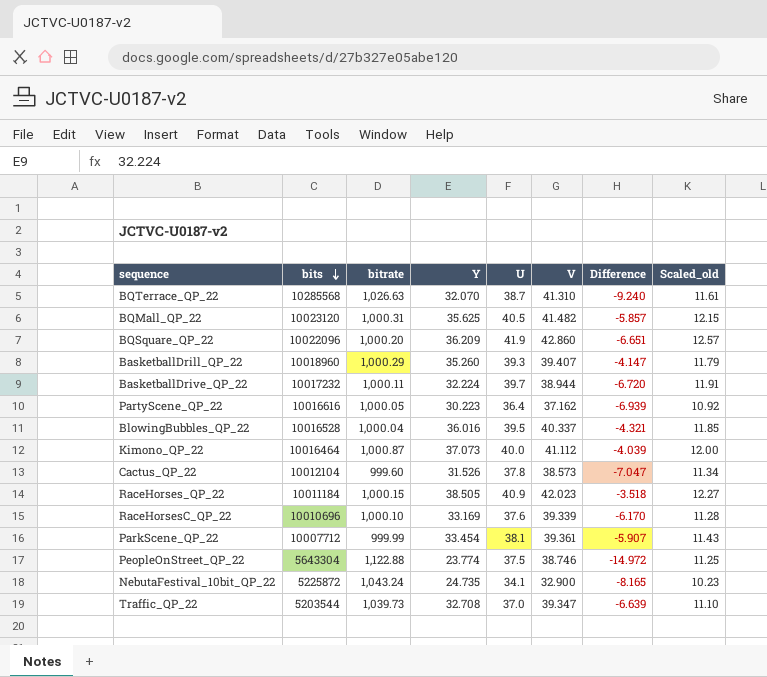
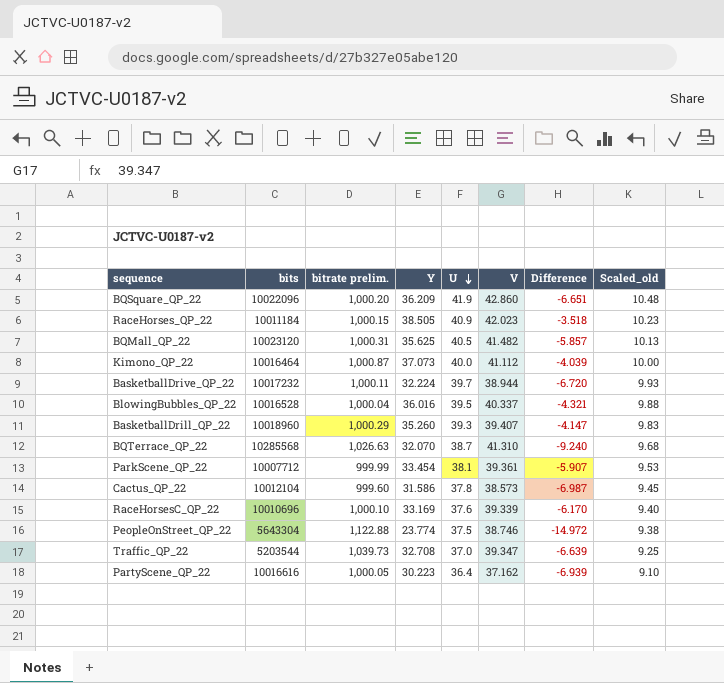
row order: bits descending -> U descending
column name: bitrate -> bitrate prelim.
column Scaled_old | formula: [U] * 0.3 -> [U] * 0.25
row NebutaFestival_10bit_QP_22: 5225872 | 1,043.24 | 24.735 | 34.1 | 32.900 | -8.165 | 10.23 -> none
Cactus_QP_22 | Y: 31.526 -> 31.586
Cactus_QP_22 | Difference: -7.047 -> -6.987

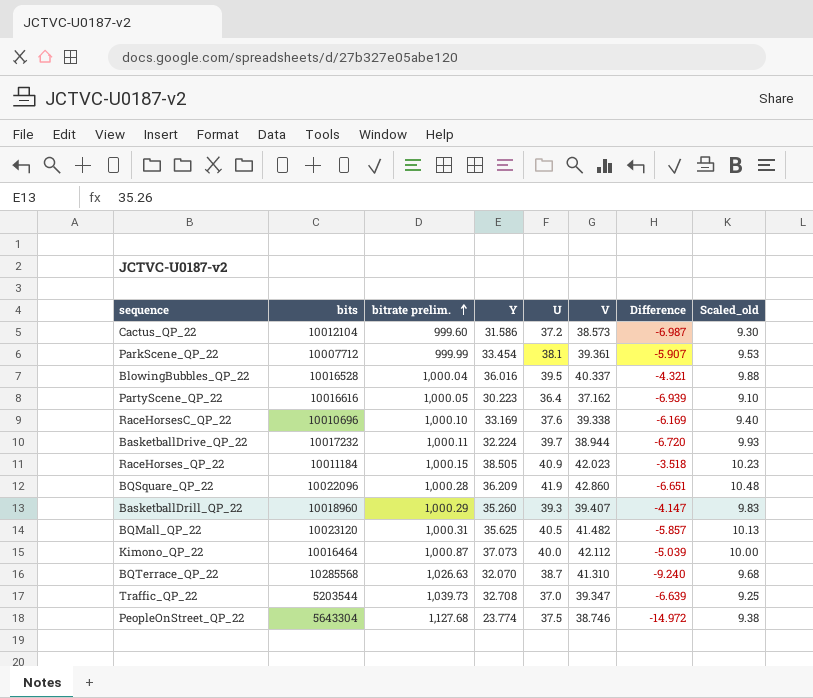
row order: U descending -> bitrate prelim. ascending
Cactus_QP_22 | U: 37.8 -> 37.2
Cactus_QP_22 | Scaled_old: 9.45 -> 9.30
RaceHorsesC_QP_22 | V: 39.339 -> 39.338
RaceHorsesC_QP_22 | Difference: -6.170 -> -6.169
BQSquare_QP_22 | bitrate prelim.: 1,000.20 -> 1,000.28
Kimono_QP_22 | V: 41.112 -> 42.112
Kimono_QP_22 | Difference: -4.039 -> -5.039
PeopleOnStreet_QP_22 | bitrate prelim.: 1,122.88 -> 1,127.68

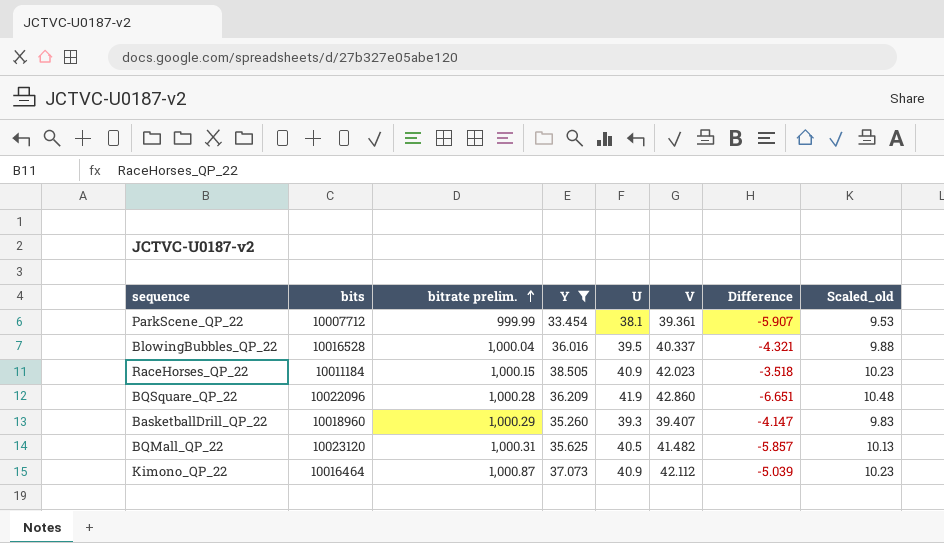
filter: none -> Y >= 33.454
Kimono_QP_22 | U: 40.0 -> 40.9
Kimono_QP_22 | Scaled_old: 10.00 -> 10.23

